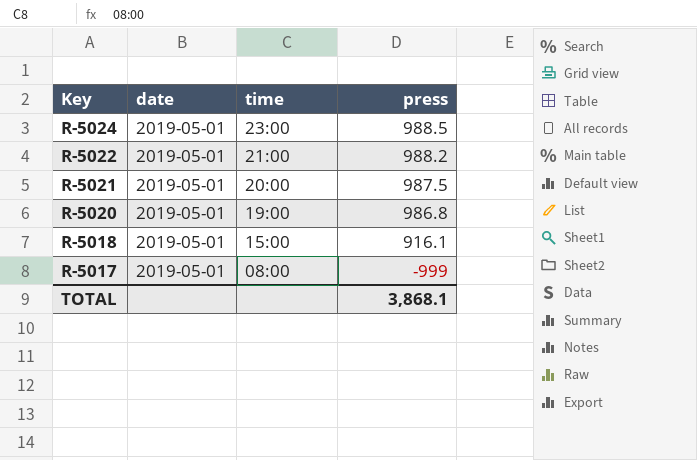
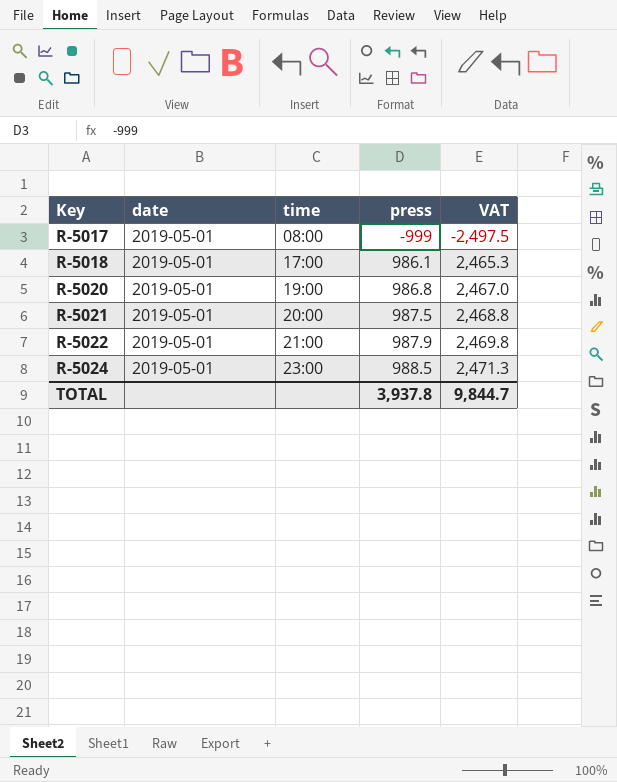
row order: Key descending -> Key ascending
column VAT | formula: none -> [press] * 2.5
R-5018 | time: 15:00 -> 17:00
R-5018 | press: 916.1 -> 986.1
R-5022 | press: 988.2 -> 987.9
TOTAL | press: 3,868.1 -> 3,937.8

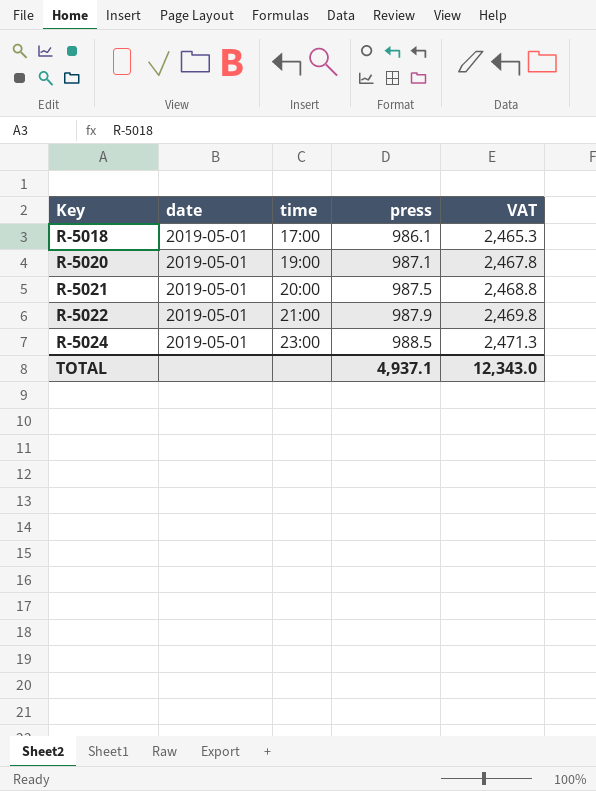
row R-5017: 2019-05-01 | 08:00 | -999 | -2,497.5 -> none
R-5020 | press: 986.8 -> 987.1
R-5020 | VAT: 2,467.0 -> 2,467.8
TOTAL | press: 3,937.8 -> 4,937.1
TOTAL | VAT: 9,844.7 -> 12,343.0

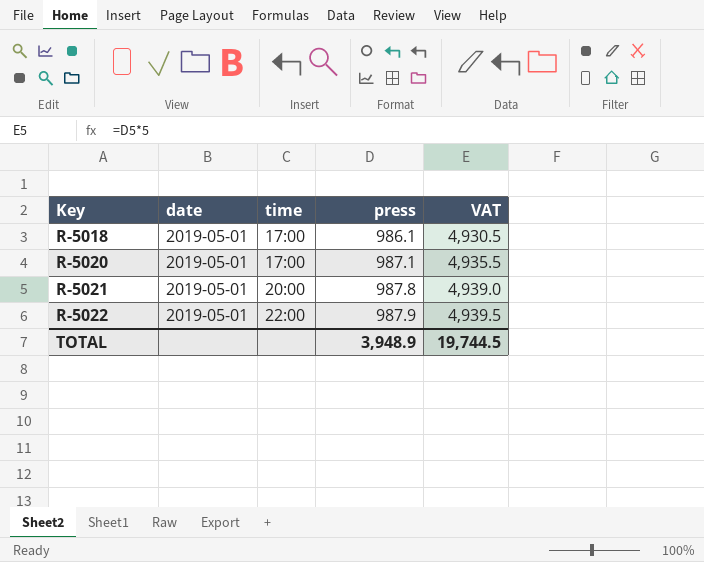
column VAT | formula: [press] * 2.5 -> [press] * 5
row R-5024: 2019-05-01 | 23:00 | 988.5 | 2,471.3 -> none
R-5020 | time: 19:00 -> 17:00
R-5021 | press: 987.5 -> 987.8
R-5022 | time: 21:00 -> 22:00
TOTAL | press: 4,937.1 -> 3,948.9
TOTAL | VAT: 12,343.0 -> 19,744.5

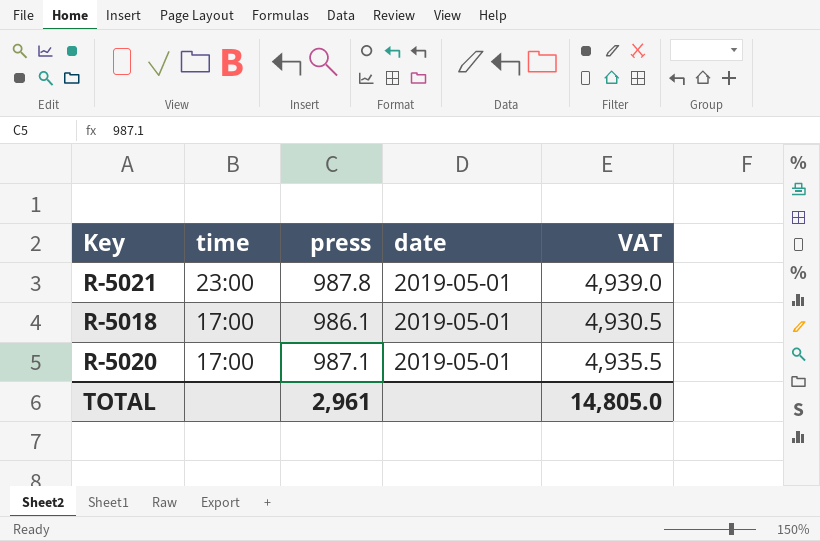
row order: Key ascending -> time descending
column date | position: 2 -> 4
row R-5022: 2019-05-01 | 22:00 | 987.9 | 4,939.5 -> none
R-5021 | time: 20:00 -> 23:00
TOTAL | press: 3,948.9 -> 2,961
TOTAL | VAT: 19,744.5 -> 14,805.0

